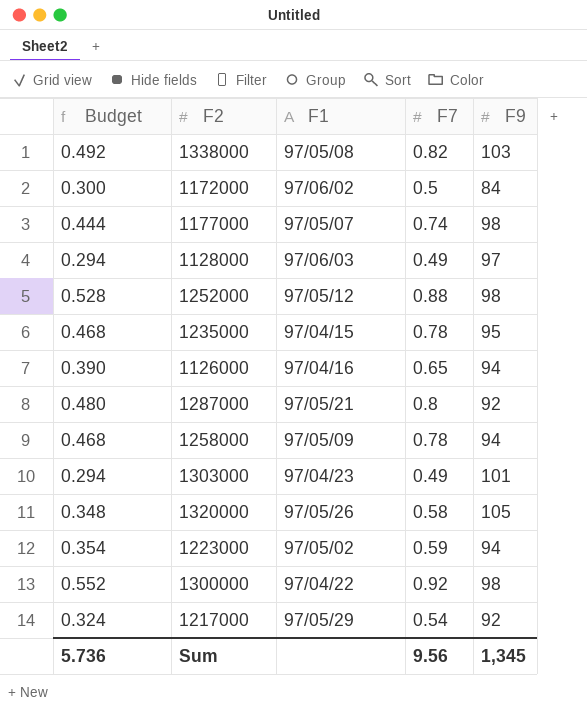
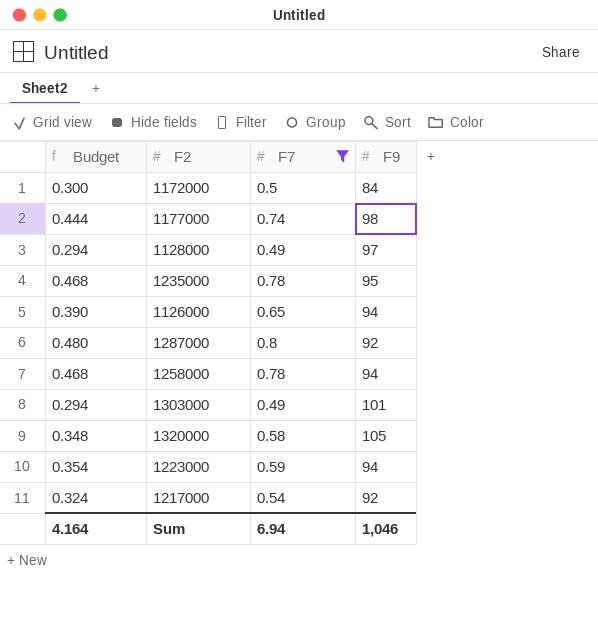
filter: none -> F7 <= 0.8
column F1 | position: 3 -> none
Sum | Budget: 5.736 -> 4.164
Sum | F7: 9.56 -> 6.94
Sum | F9: 1,345 -> 1,046

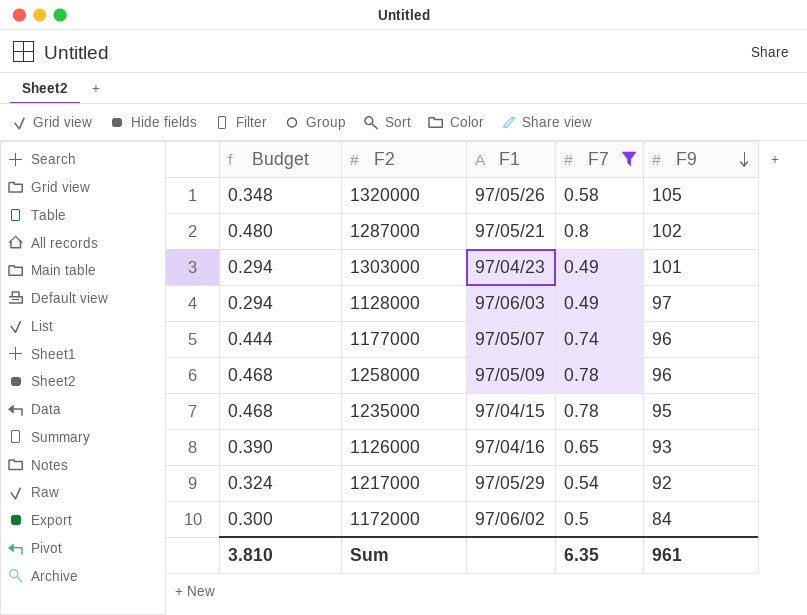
row order: none -> F9 descending
column F1 | position: none -> 3
row 1223000: 0.354 | 0.59 | 94 -> none
1287000 | F9: 92 -> 102
1177000 | F9: 98 -> 96
1258000 | F9: 94 -> 96
1126000 | F9: 94 -> 93
Sum | Budget: 4.164 -> 3.810
Sum | F7: 6.94 -> 6.35
Sum | F9: 1,046 -> 961

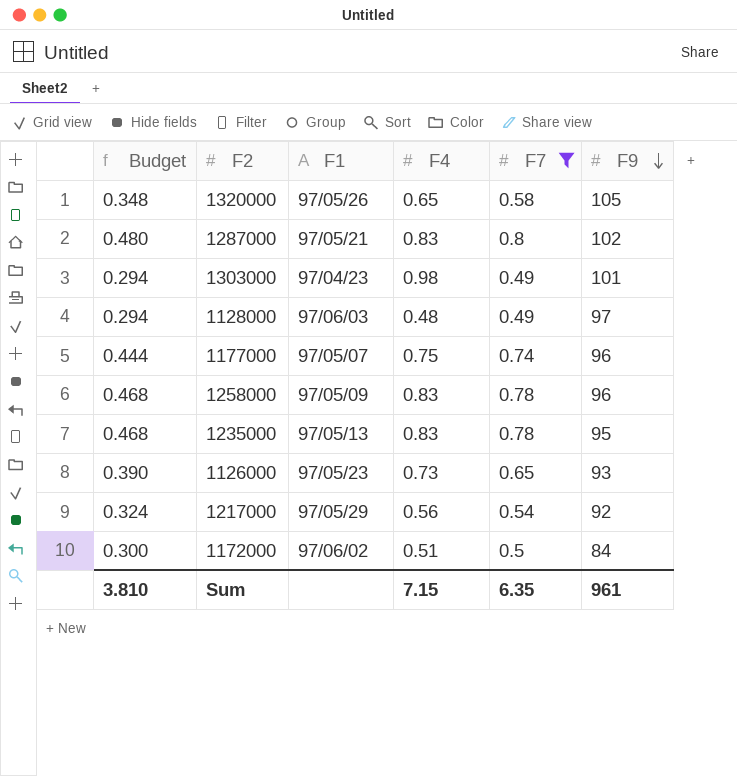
column F4 | position: none -> 4
1235000 | F1: 97/04/15 -> 97/05/13
1126000 | F1: 97/04/16 -> 97/05/23

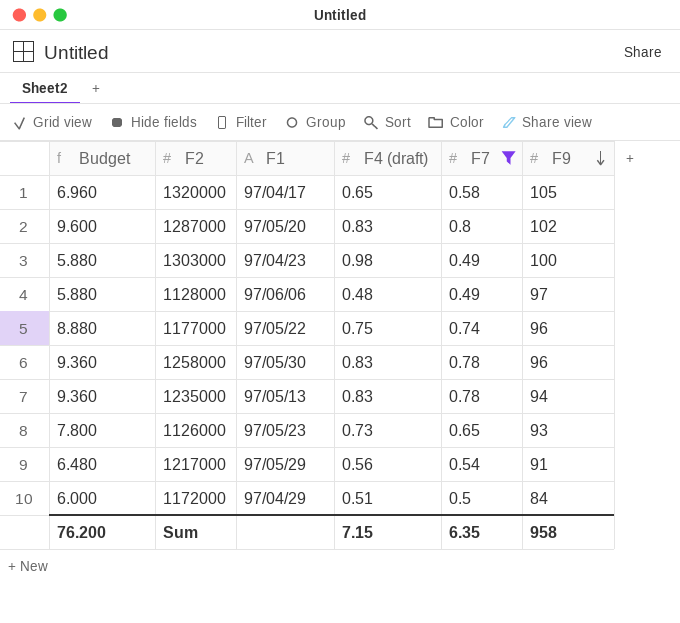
column Budget | formula: [F7] * 0.6 -> [F7] * 12
column name: F4 -> F4 (draft)
1320000 | F1: 97/05/26 -> 97/04/17
1287000 | F1: 97/05/21 -> 97/05/20
1303000 | F9: 101 -> 100
1128000 | F1: 97/06/03 -> 97/06/06
1177000 | F1: 97/05/07 -> 97/05/22
1258000 | F1: 97/05/09 -> 97/05/30
1235000 | F9: 95 -> 94
1217000 | F9: 92 -> 91
1172000 | F1: 97/06/02 -> 97/04/29
Sum | Budget: 3.810 -> 76.200
Sum | F9: 961 -> 958

